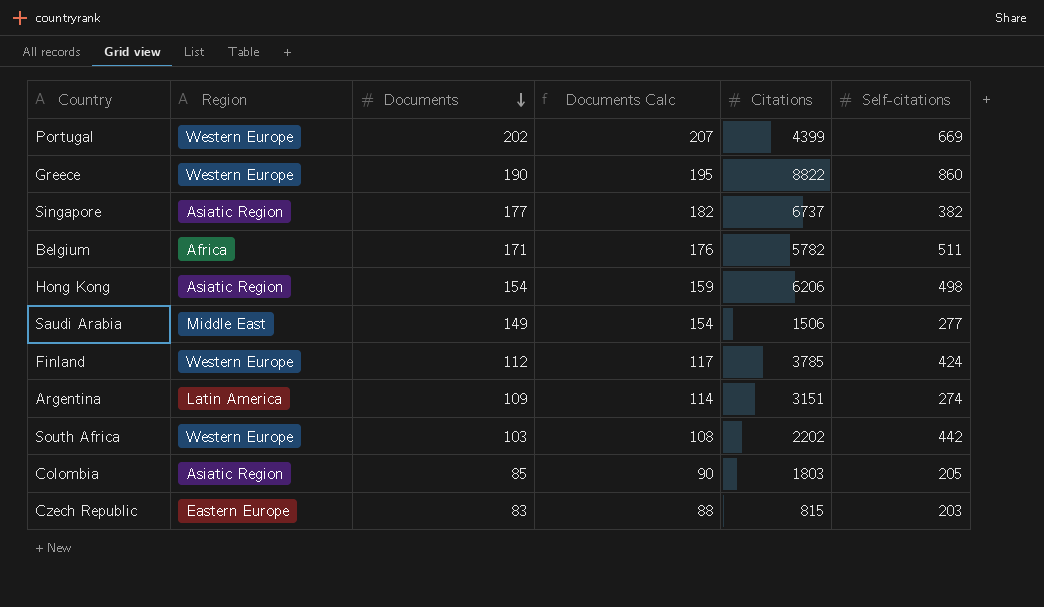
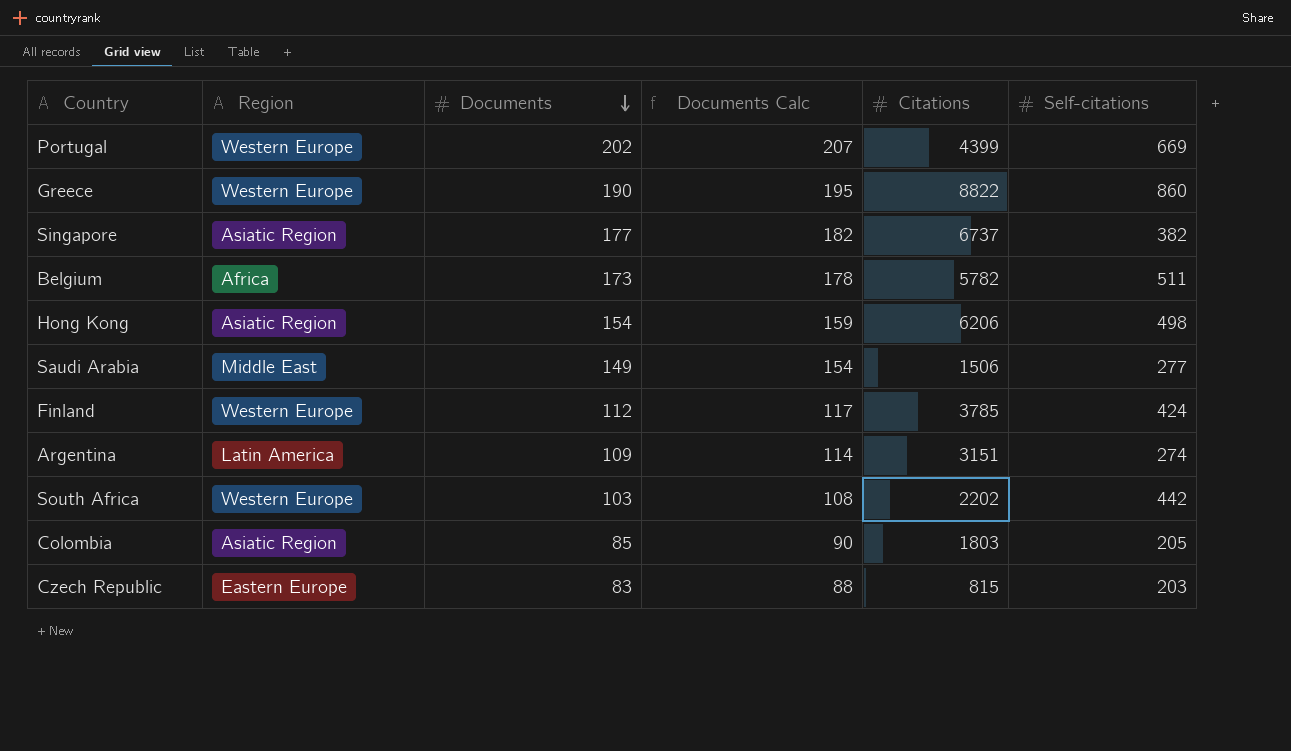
Belgium | Documents: 171 -> 173
Belgium | Documents Calc: 176 -> 178

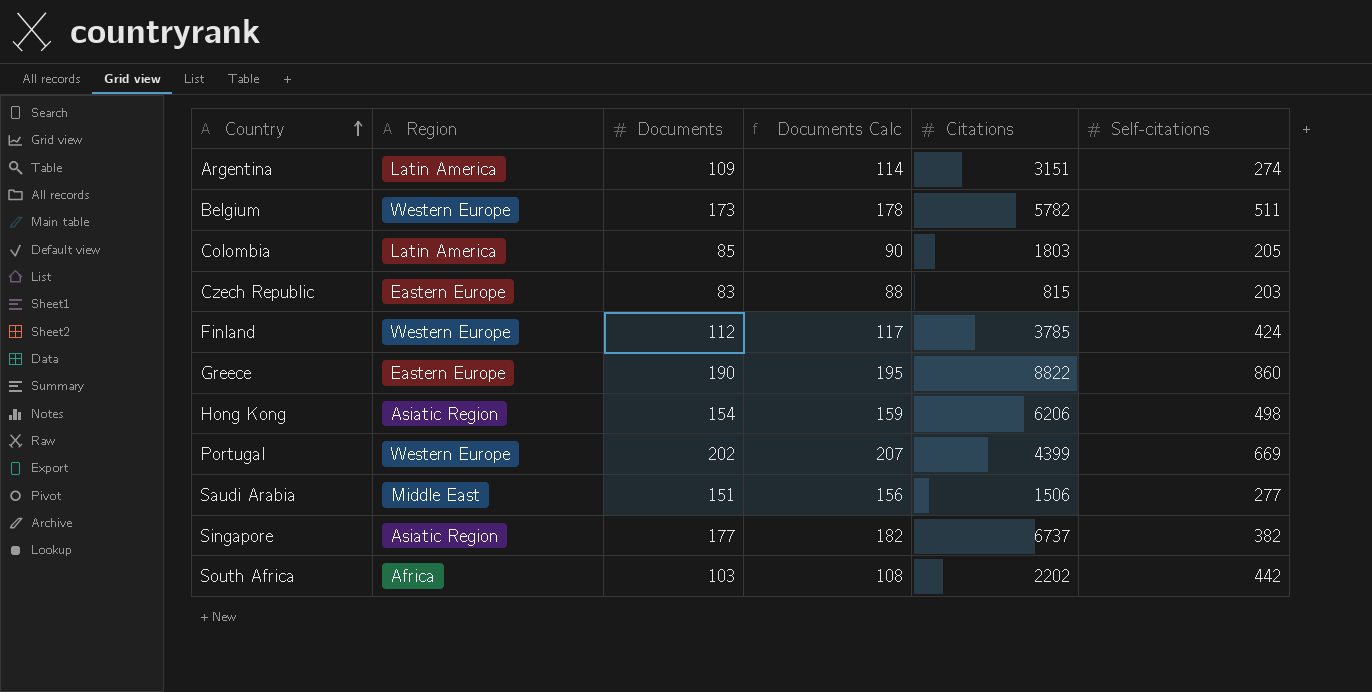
row order: Documents descending -> Country ascending
Belgium | Region: Africa -> Western Europe
Colombia | Region: Asiatic Region -> Latin America
Greece | Region: Western Europe -> Eastern Europe
Saudi Arabia | Documents: 149 -> 151
Saudi Arabia | Documents Calc: 154 -> 156
South Africa | Region: Western Europe -> Africa

